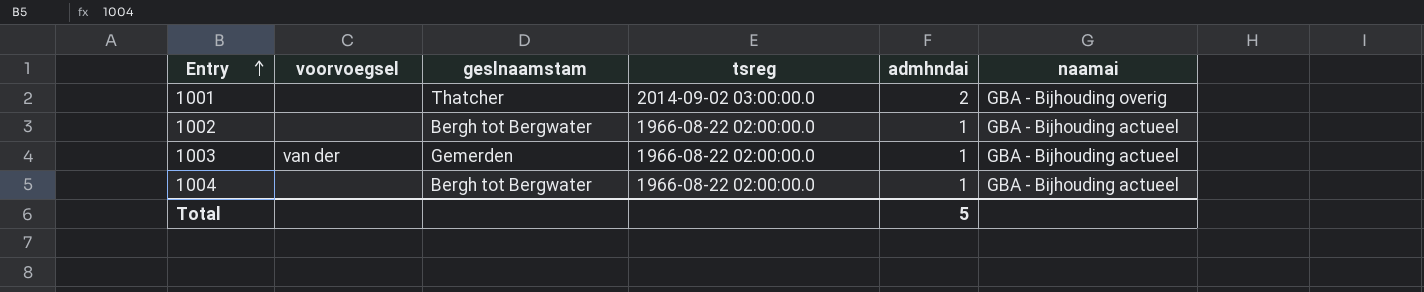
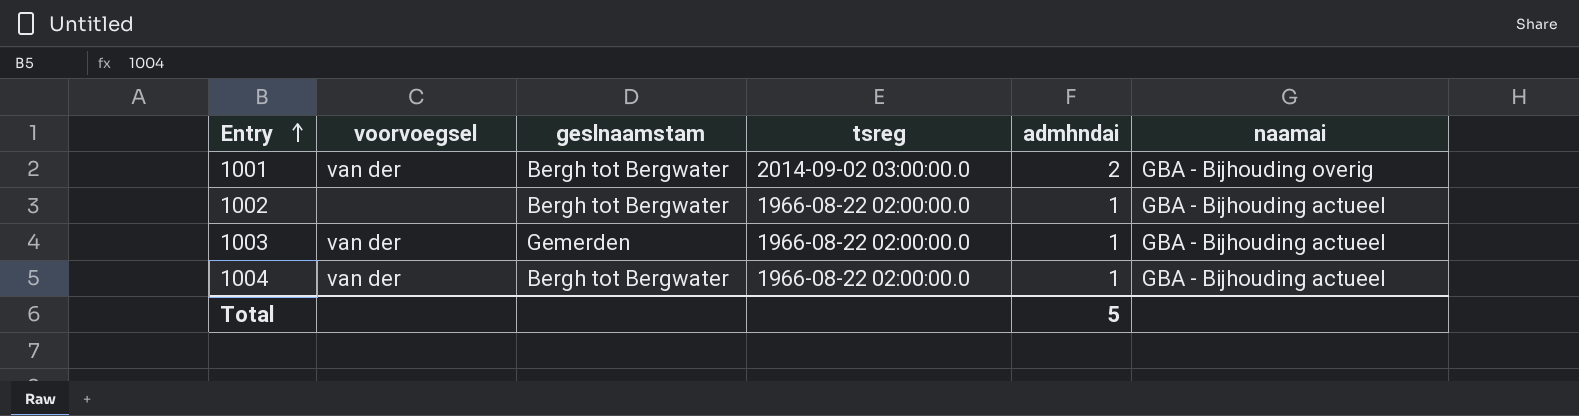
1001 | voorvoegsel: none -> van der
1001 | geslnaamstam: Thatcher -> Bergh tot Bergwater
1004 | voorvoegsel: none -> van der

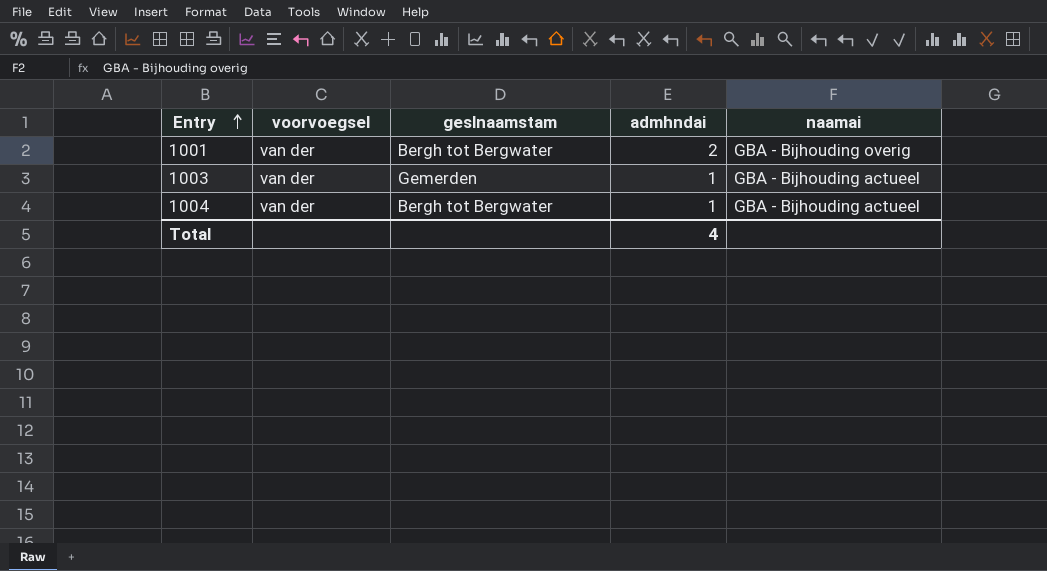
column tsreg | position: 4 -> none
row 1002: none | Bergh tot Bergwater | 1966-08-22 02:00:00.0 | 1 | GBA - Bijhouding actueel -> none
Total | admhndai: 5 -> 4

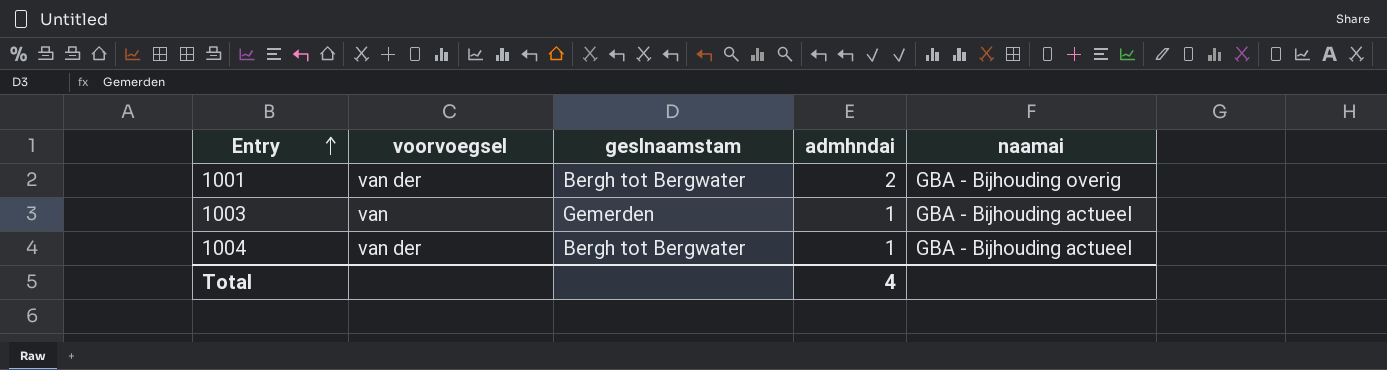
1003 | voorvoegsel: van der -> van

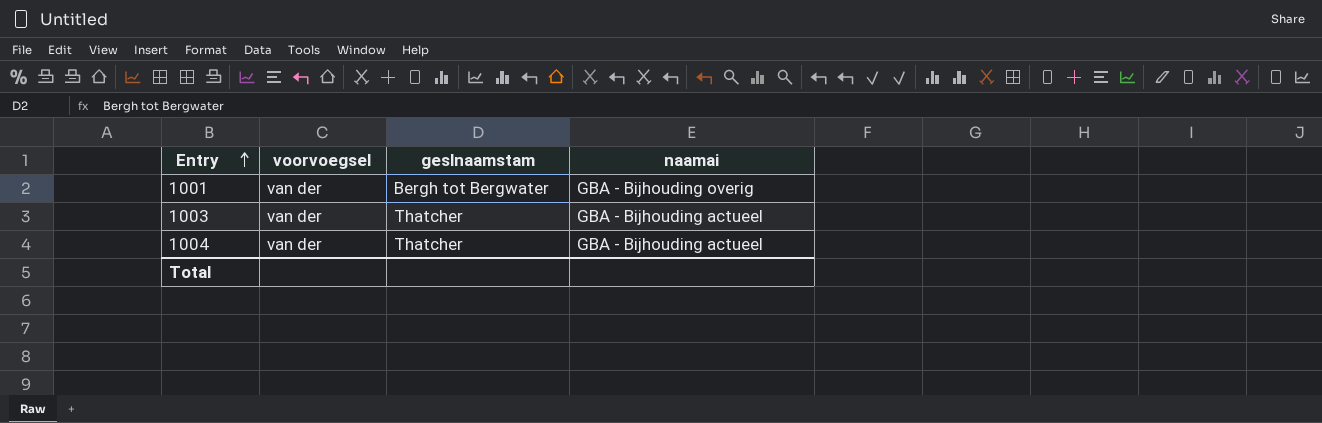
column admhndai | position: 4 -> none
1003 | voorvoegsel: van -> van der
1003 | geslnaamstam: Gemerden -> Thatcher
1004 | geslnaamstam: Bergh tot Bergwater -> Thatcher

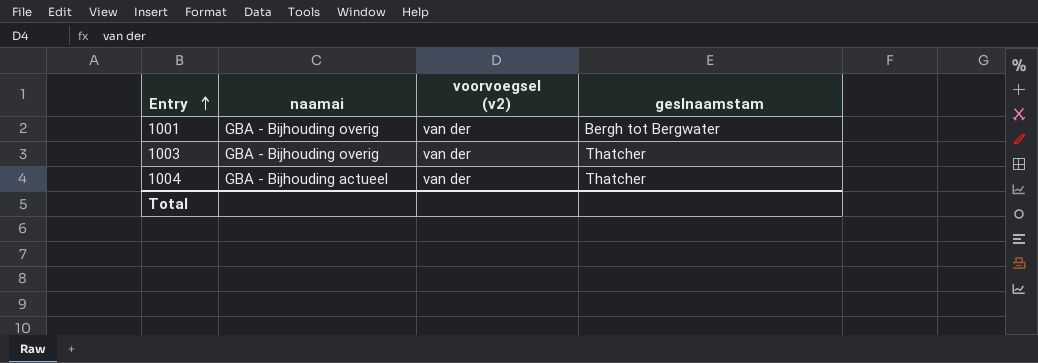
column naamai | position: 4 -> 2
column name: voorvoegsel -> voorvoegsel (v2)
1003 | naamai: GBA - Bijhouding actueel -> GBA - Bijhouding overig

